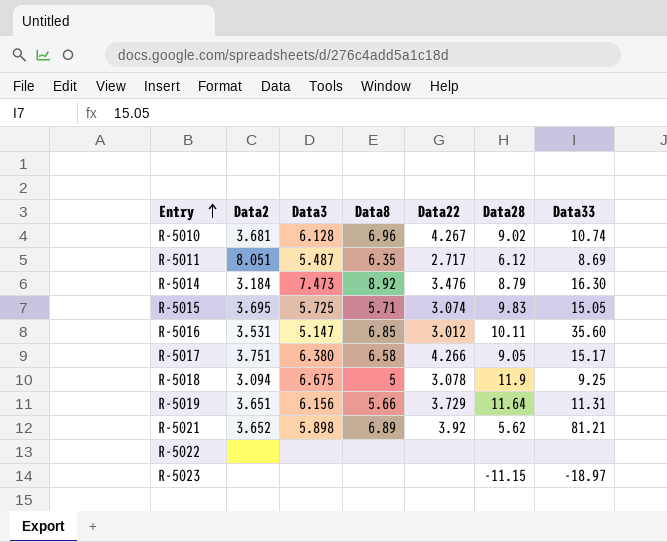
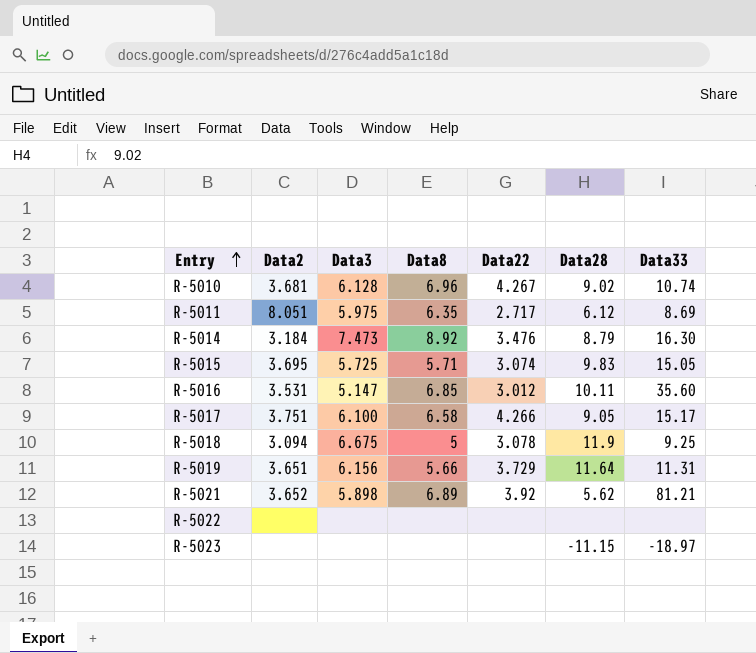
R-5011 | Data3: 5.487 -> 5.975
R-5017 | Data3: 6.380 -> 6.100

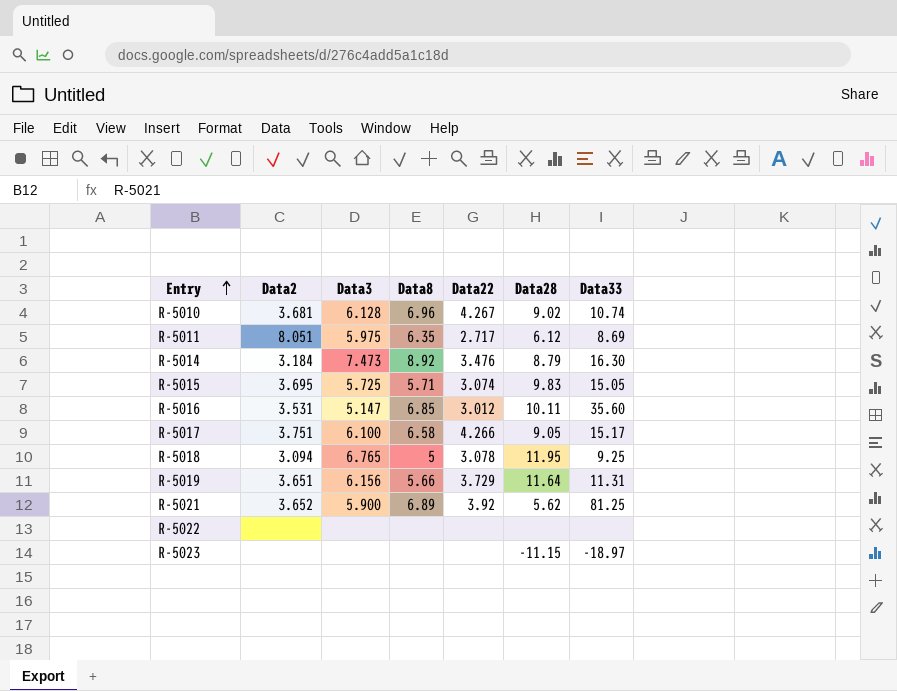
R-5018 | Data3: 6.675 -> 6.765
R-5018 | Data28: 11.9 -> 11.95
R-5021 | Data3: 5.898 -> 5.900
R-5021 | Data33: 81.21 -> 81.25

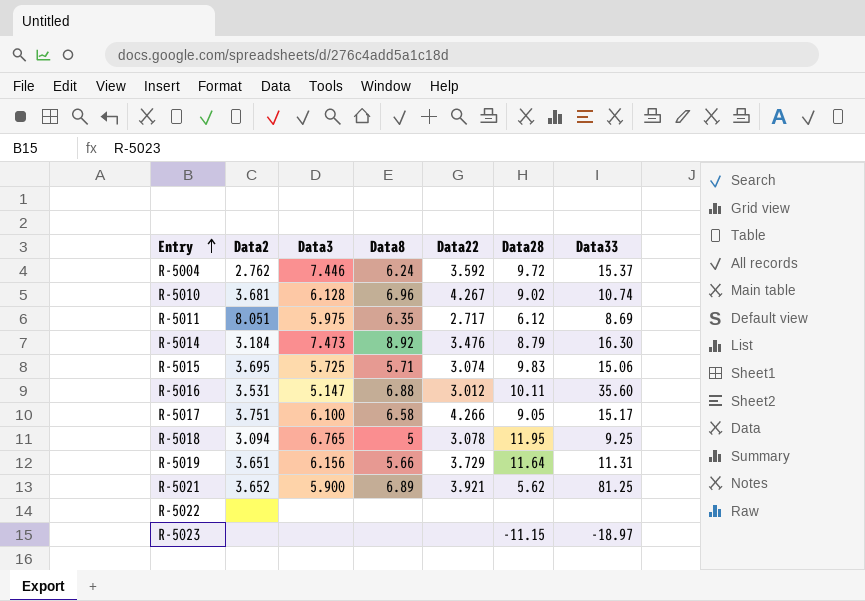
row R-5004: none -> 2.762 | 7.446 | 6.24 | 3.592 | 9.72 | 15.37
R-5015 | Data33: 15.05 -> 15.06
R-5016 | Data8: 6.85 -> 6.88
R-5021 | Data22: 3.92 -> 3.921

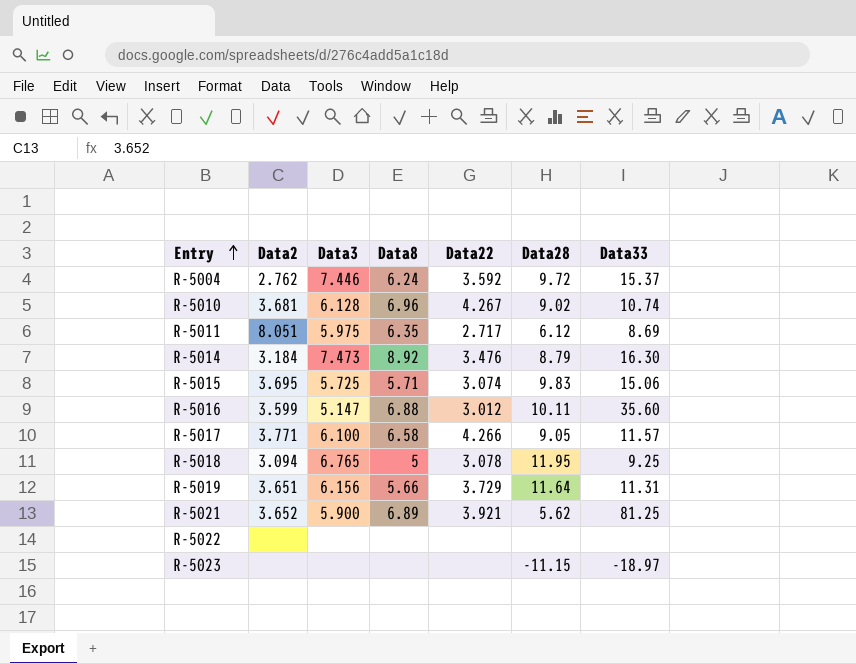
R-5016 | Data2: 3.531 -> 3.599
R-5017 | Data2: 3.751 -> 3.771
R-5017 | Data33: 15.17 -> 11.57

